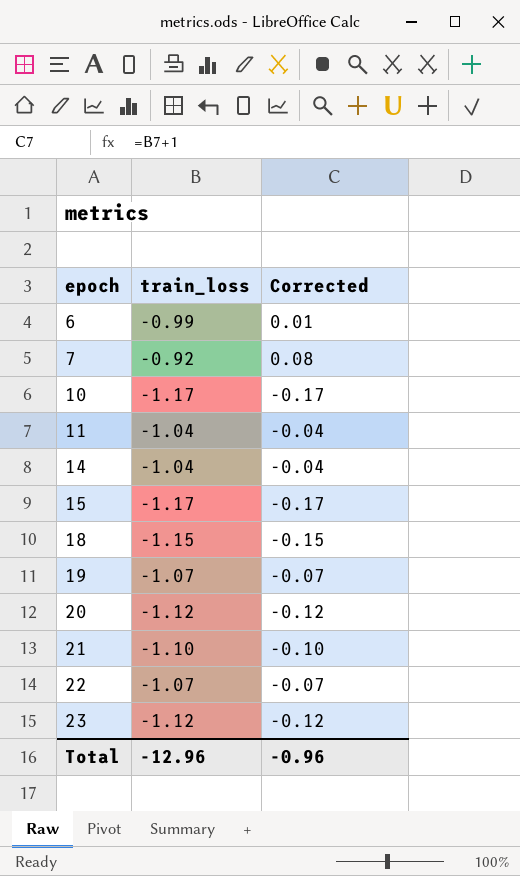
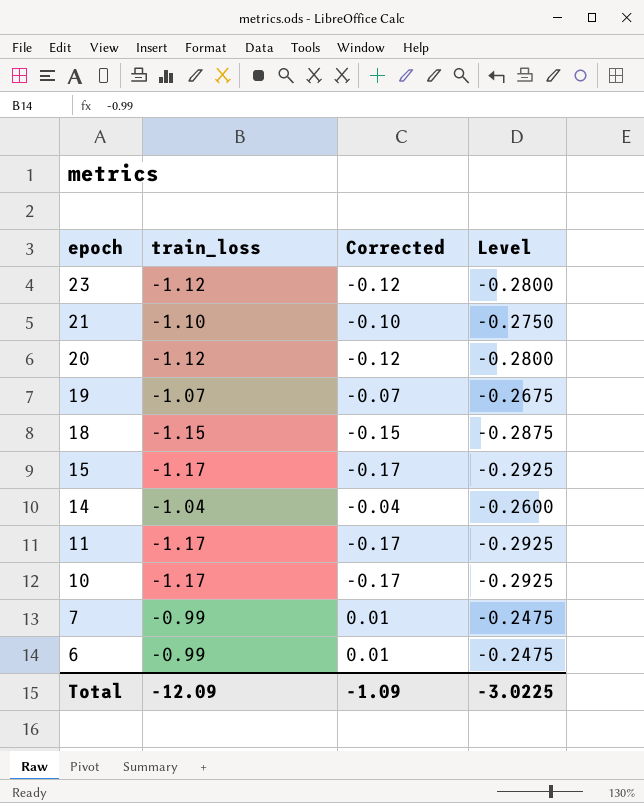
row order: epoch ascending -> epoch descending
column Level | formula: none -> [train_loss] * 0.25
row 22: -1.07 | -0.07 -> none
11 | train_loss: -1.04 -> -1.17
11 | Corrected: -0.04 -> -0.17
7 | train_loss: -0.92 -> -0.99
7 | Corrected: 0.08 -> 0.01
Total | train_loss: -12.96 -> -12.09
Total | Corrected: -0.96 -> -1.09

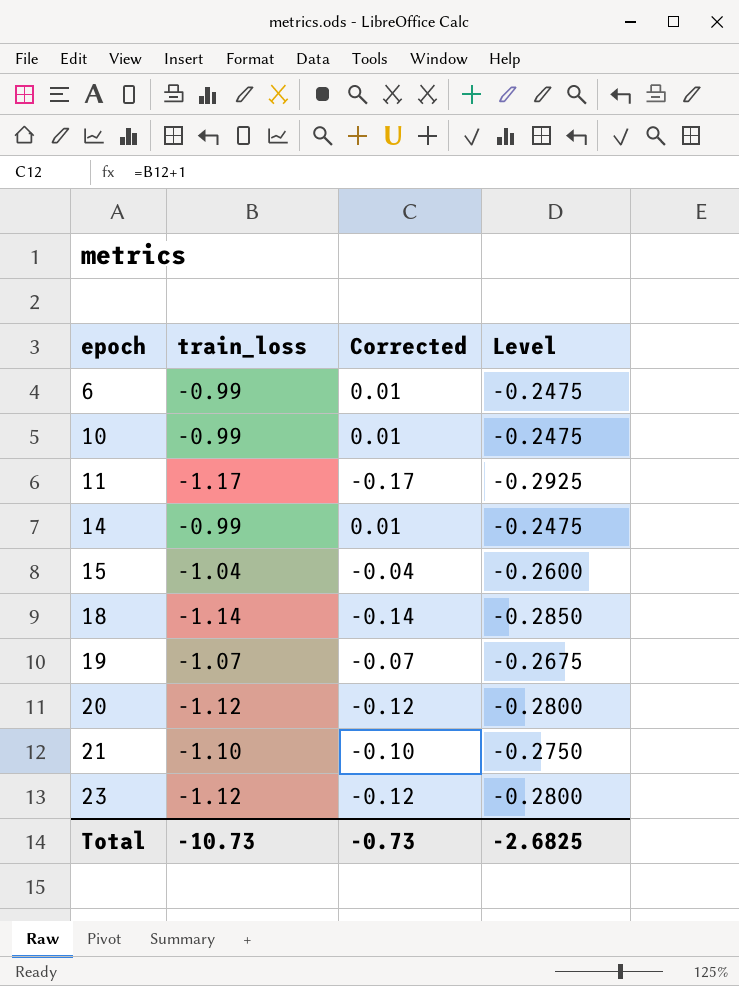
row order: epoch descending -> epoch ascending
row 7: -0.99 | 0.01 | -0.2475 -> none
10 | train_loss: -1.17 -> -0.99
10 | Corrected: -0.17 -> 0.01
10 | Level: -0.2925 -> -0.2475
14 | train_loss: -1.04 -> -0.99
14 | Corrected: -0.04 -> 0.01
14 | Level: -0.2600 -> -0.2475
15 | train_loss: -1.17 -> -1.04
15 | Corrected: -0.17 -> -0.04
15 | Level: -0.2925 -> -0.2600
18 | train_loss: -1.15 -> -1.14
18 | Corrected: -0.15 -> -0.14
18 | Level: -0.2875 -> -0.2850
Total | train_loss: -12.09 -> -10.73
Total | Corrected: -1.09 -> -0.73
Total | Level: -3.0225 -> -2.6825

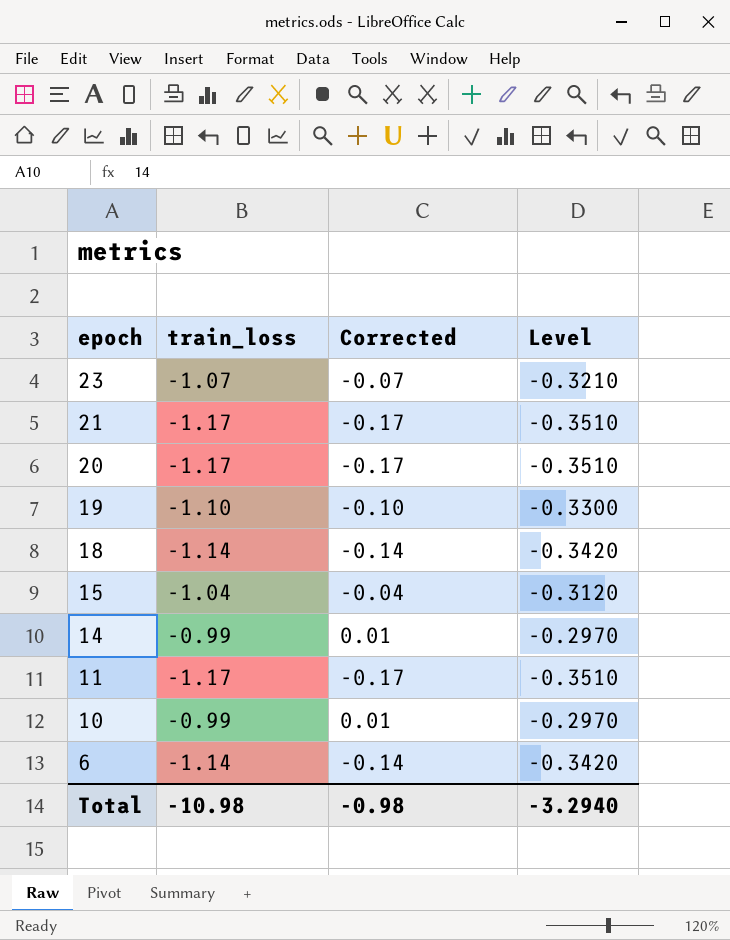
row order: epoch ascending -> epoch descending
column Level | formula: [train_loss] * 0.25 -> [train_loss] * 0.3
23 | train_loss: -1.12 -> -1.07
23 | Corrected: -0.12 -> -0.07
21 | train_loss: -1.10 -> -1.17
21 | Corrected: -0.10 -> -0.17
20 | train_loss: -1.12 -> -1.17
20 | Corrected: -0.12 -> -0.17
19 | train_loss: -1.07 -> -1.10
19 | Corrected: -0.07 -> -0.10
6 | train_loss: -0.99 -> -1.14
6 | Corrected: 0.01 -> -0.14
Total | train_loss: -10.73 -> -10.98
Total | Corrected: -0.73 -> -0.98
Total | Level: -2.6825 -> -3.2940

